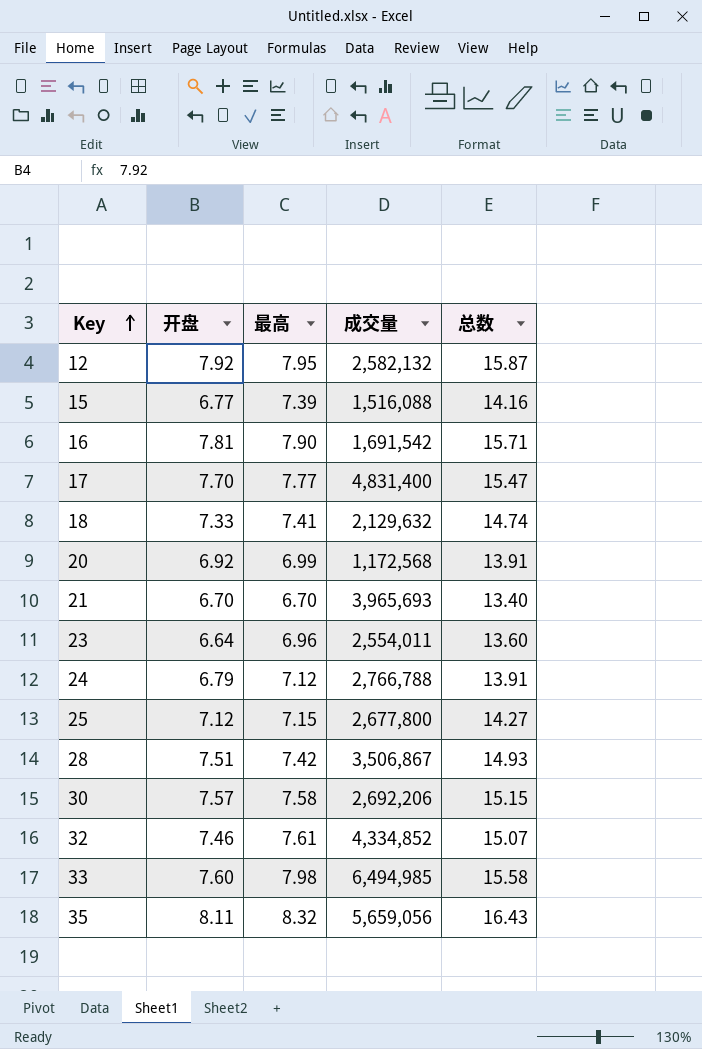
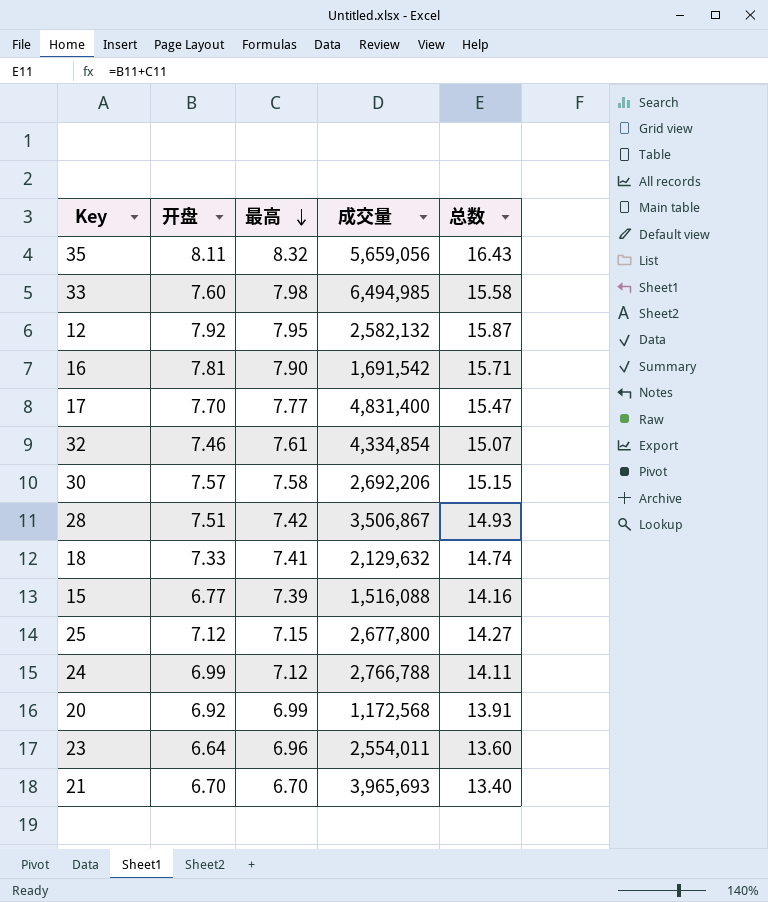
row order: Key ascending -> 最高 descending
32 | 成交量: 4,334,852 -> 4,334,854
24 | 开盘: 6.79 -> 6.99
24 | 总数: 13.91 -> 14.11

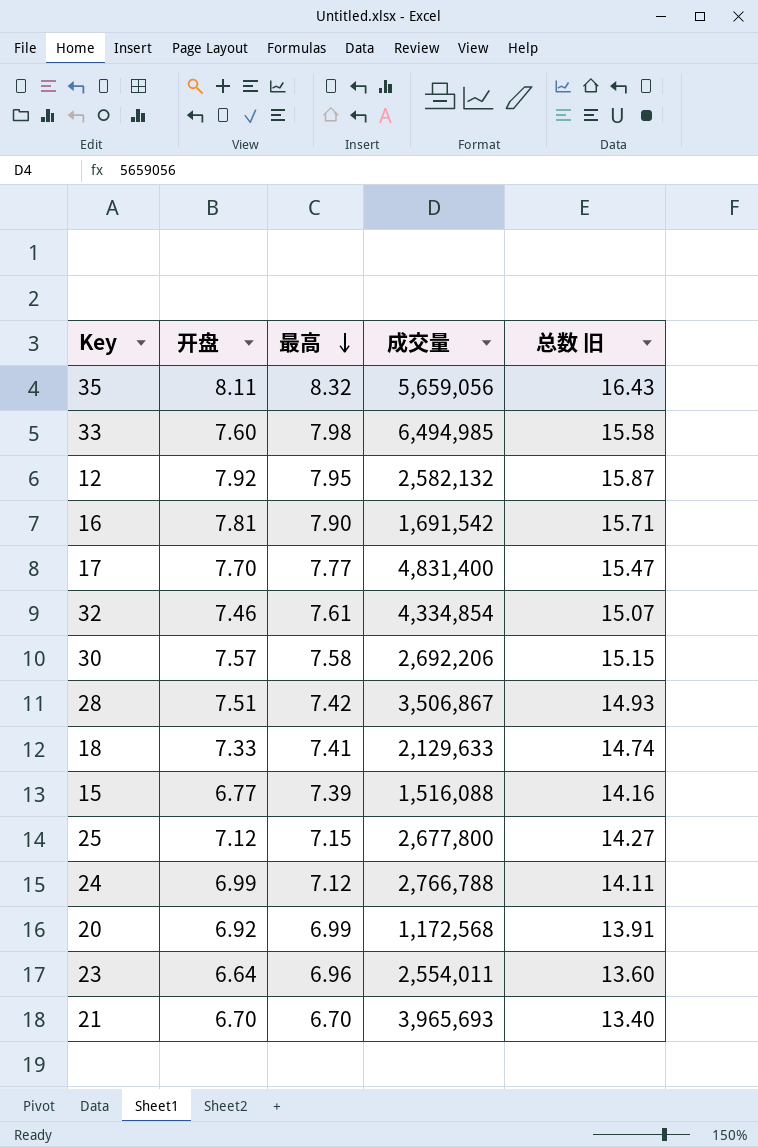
column name: 总数 -> 总数 旧
18 | 成交量: 2,129,632 -> 2,129,633

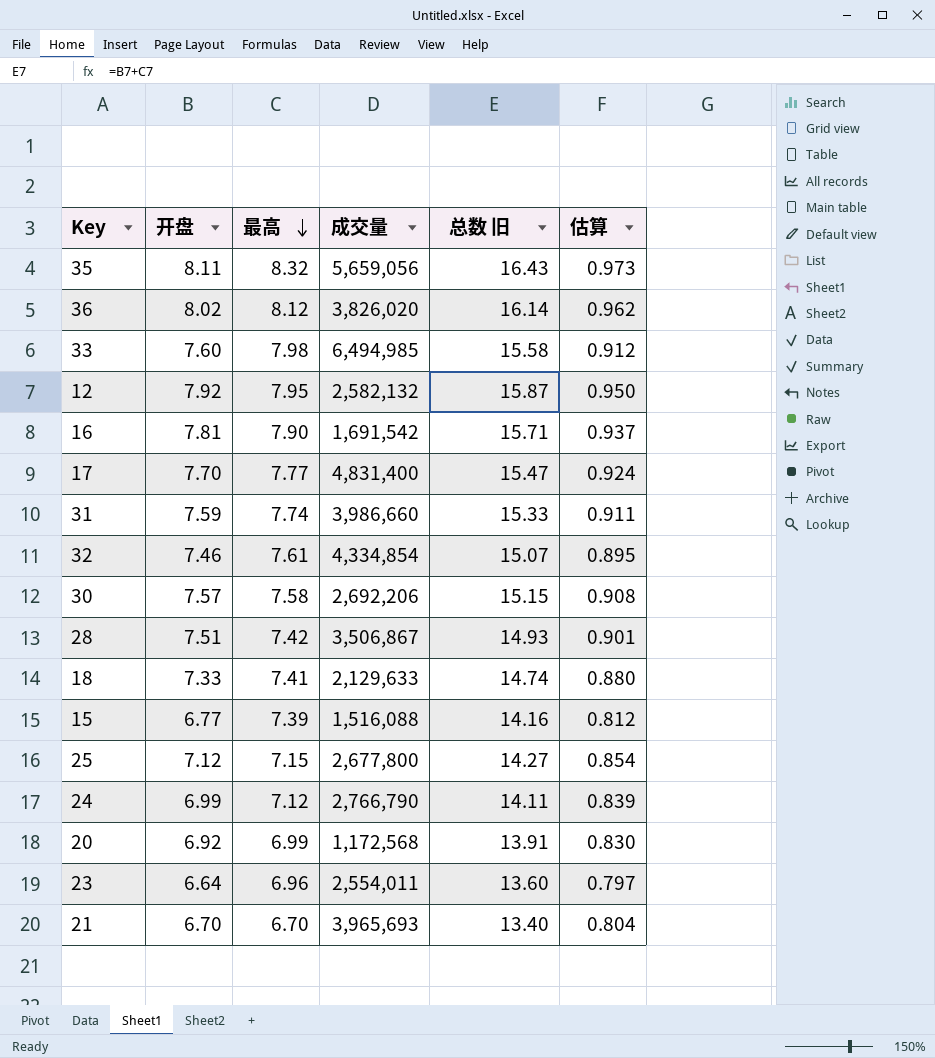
column 估算 | formula: none -> [开盘] * 0.12
row 36: none -> 8.02 | 8.12 | 3,826,020 | 16.14 | 0.962
row 31: none -> 7.59 | 7.74 | 3,986,660 | 15.33 | 0.911
24 | 成交量: 2,766,788 -> 2,766,790

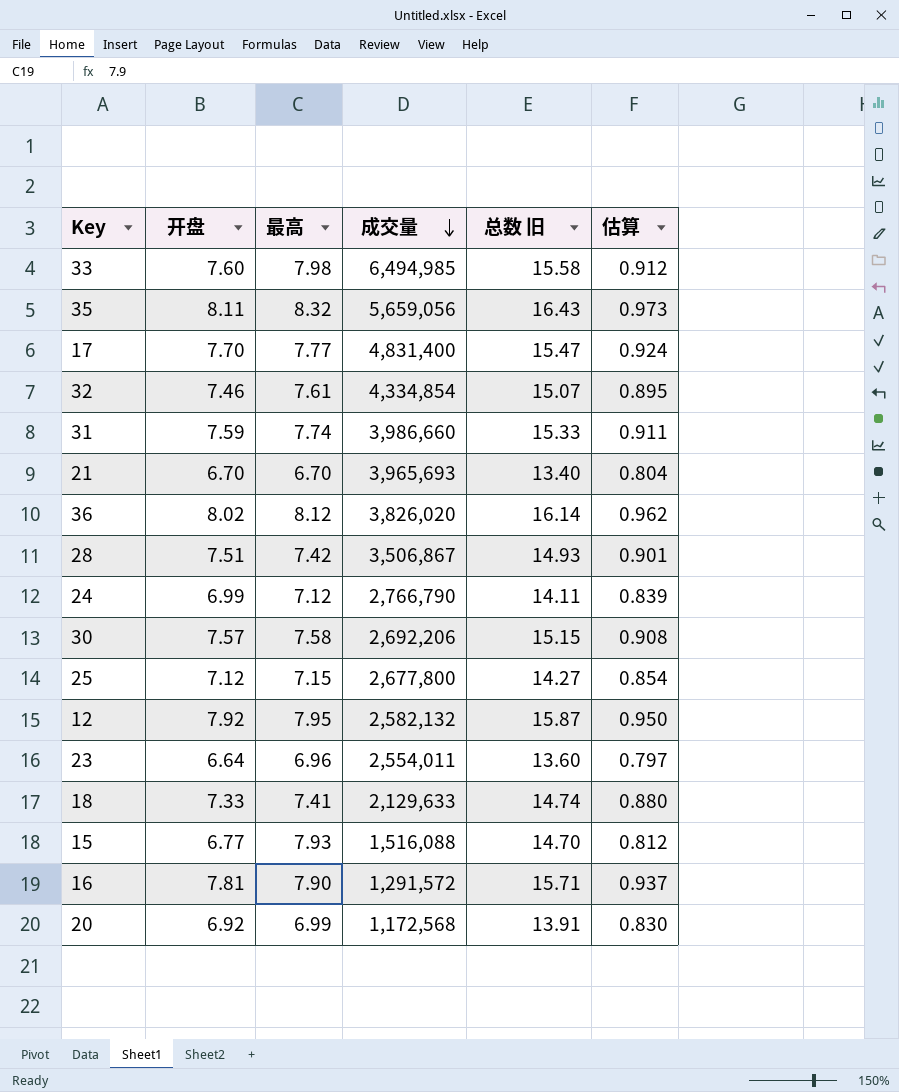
row order: 最高 descending -> 成交量 descending
15 | 最高: 7.39 -> 7.93
15 | 总数 旧: 14.16 -> 14.70
16 | 成交量: 1,691,542 -> 1,291,572

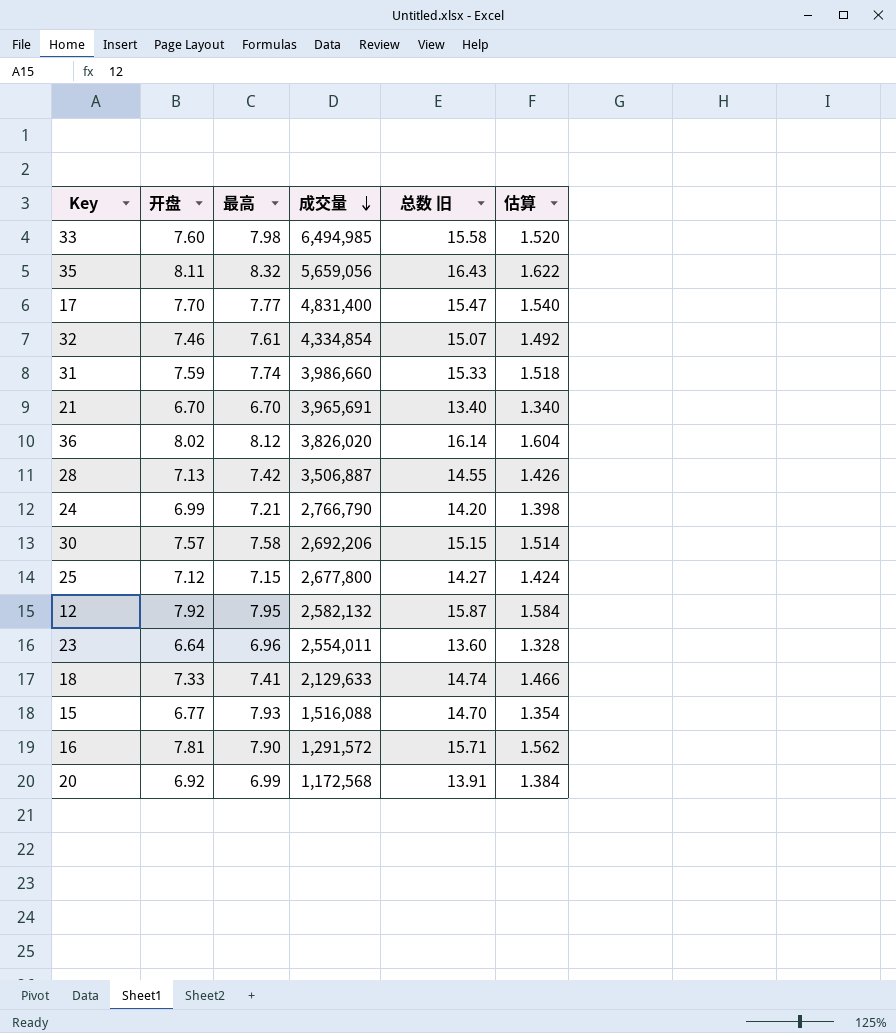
column 估算 | formula: [开盘] * 0.12 -> [开盘] * 0.2
21 | 成交量: 3,965,693 -> 3,965,691
28 | 开盘: 7.51 -> 7.13
28 | 成交量: 3,506,867 -> 3,506,887
28 | 总数 旧: 14.93 -> 14.55
24 | 最高: 7.12 -> 7.21
24 | 总数 旧: 14.11 -> 14.20

